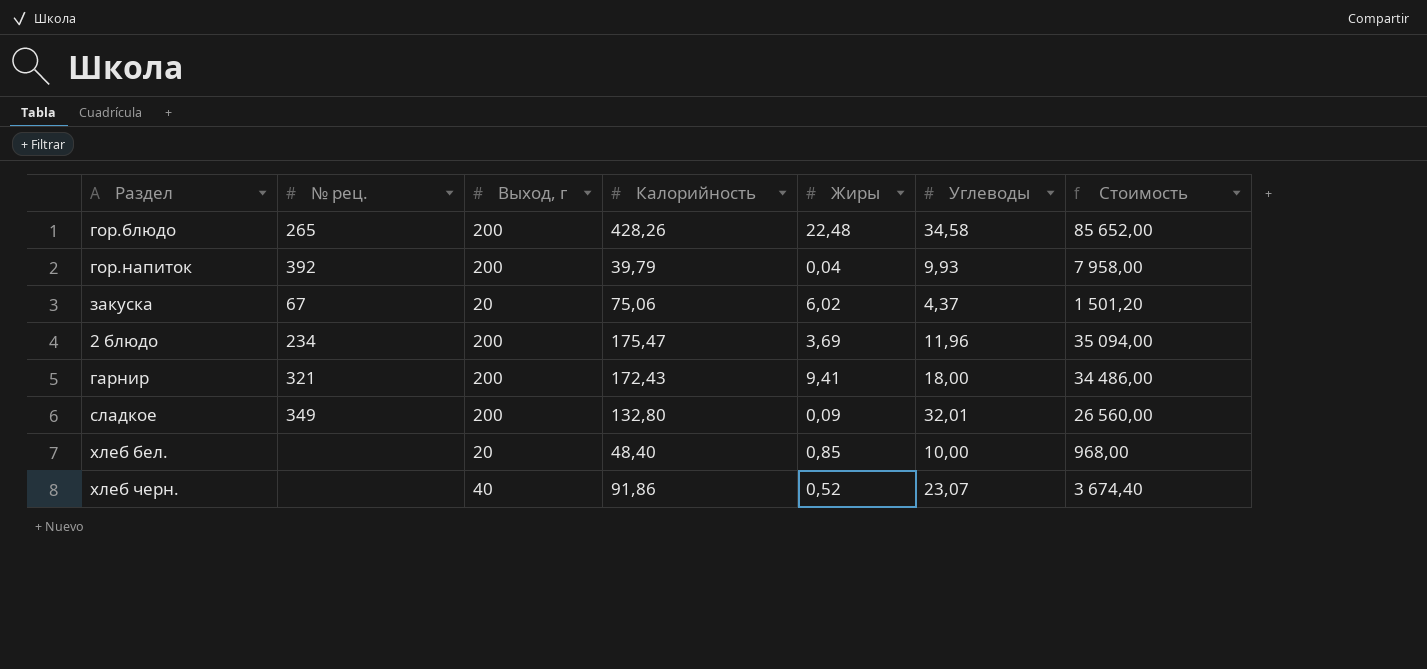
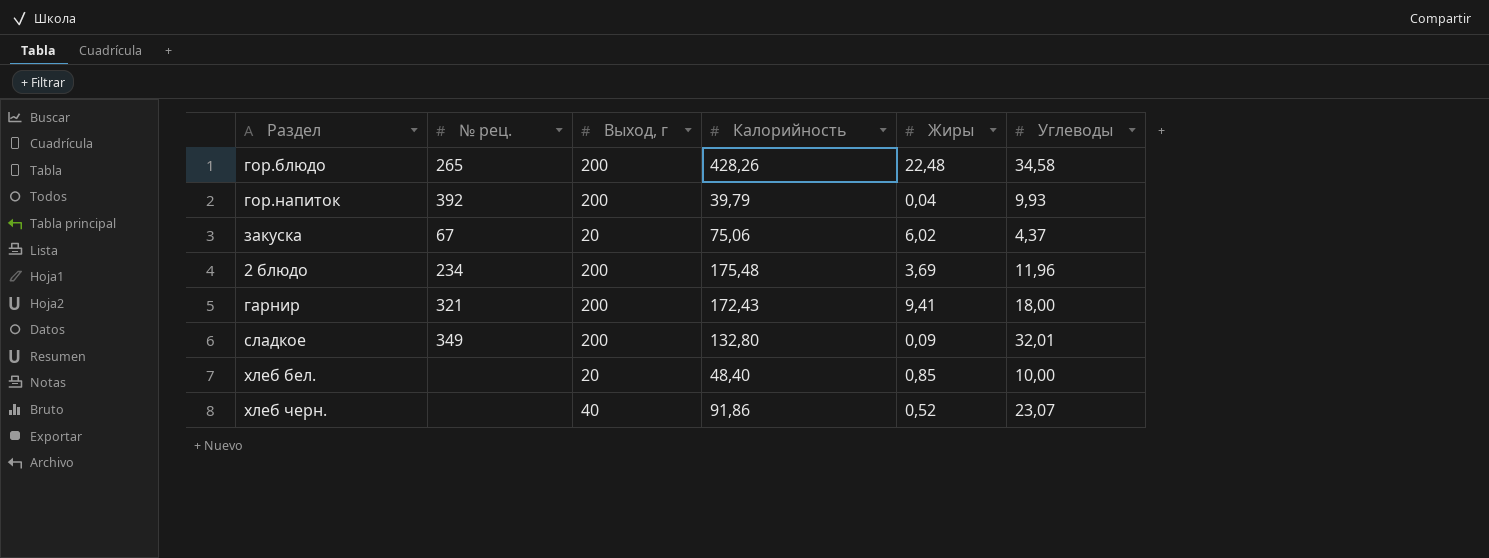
column Стоимость | formula: [Выход, г] * [Калорийность] -> none
2 блюдо | Калорийность: 175,47 -> 175,48

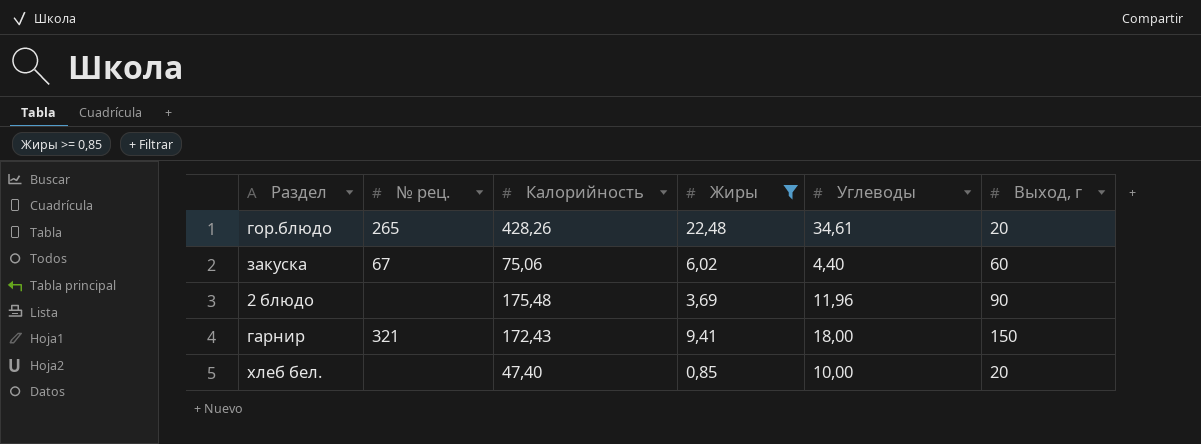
filter: none -> Жиры >= 0,85
column Выход, г | position: 3 -> 6
гор.блюдо | Углеводы: 34,58 -> 34,61
гор.блюдо | Выход, г: 200 -> 20
закуска | Углеводы: 4,37 -> 4,40
закуска | Выход, г: 20 -> 60
2 блюдо | № рец.: 234 -> none
2 блюдо | Выход, г: 200 -> 90
гарнир | Выход, г: 200 -> 150
хлеб бел. | Калорийность: 48,40 -> 47,40

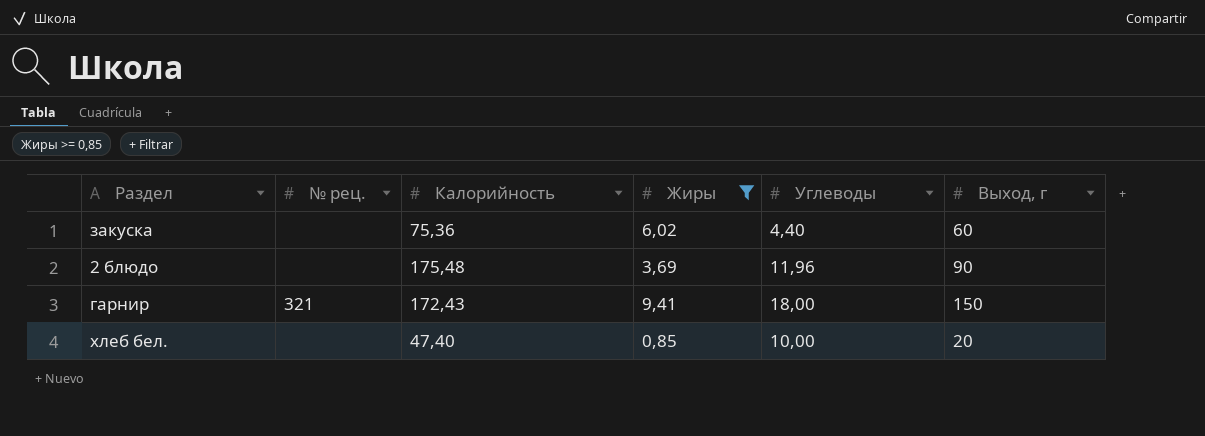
row гор.блюдо: 265 | 428,26 | 22,48 | 34,61 | 20 -> none
закуска | № рец.: 67 -> none
закуска | Калорийность: 75,06 -> 75,36

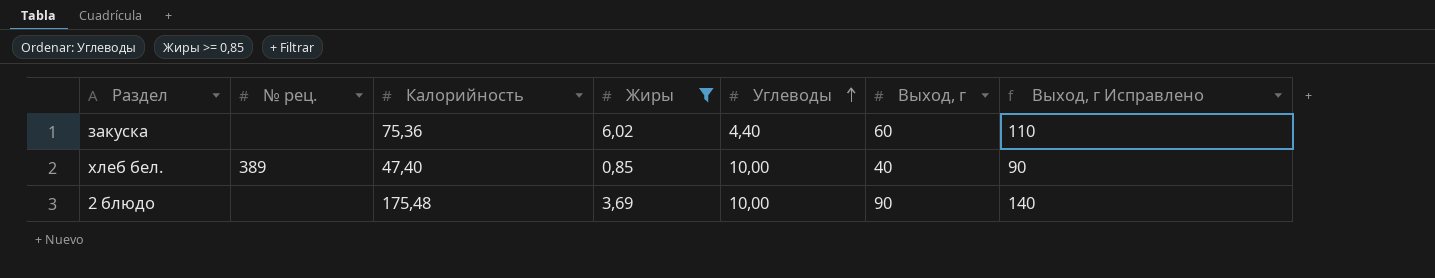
row order: none -> Углеводы ascending
column Выход, г Исправлено | formula: none -> [Выход, г] + 50
row гарнир: 321 | 172,43 | 9,41 | 18,00 | 150 -> none
хлеб бел. | № рец.: none -> 389
хлеб бел. | Выход, г: 20 -> 40
2 блюдо | Углеводы: 11,96 -> 10,00

